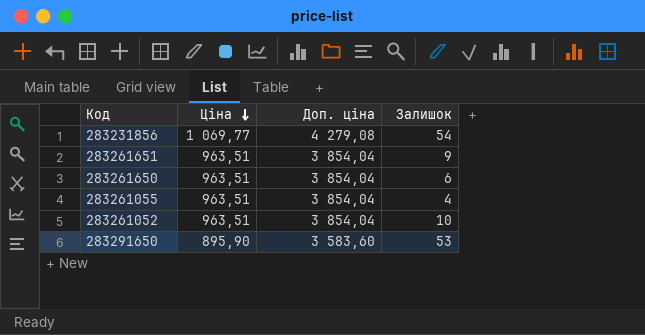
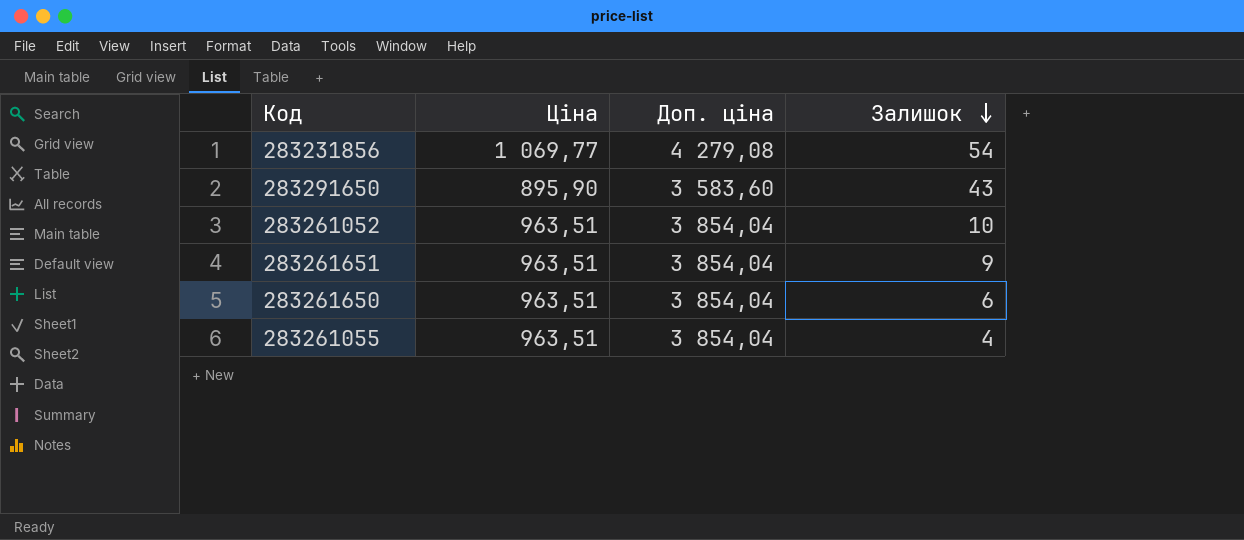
row order: Ціна descending -> Залишок descending
283291650 | Залишок: 53 -> 43

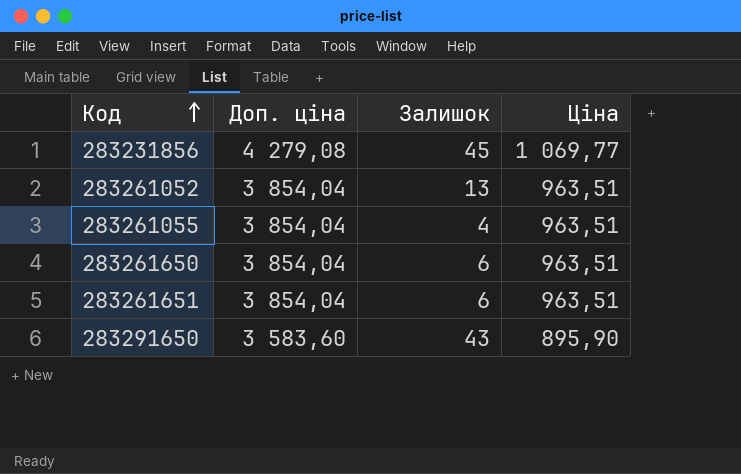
row order: Залишок descending -> Код ascending
column Ціна | position: 2 -> 4
283231856 | Залишок: 54 -> 45
283261052 | Залишок: 10 -> 13
283261651 | Залишок: 9 -> 6

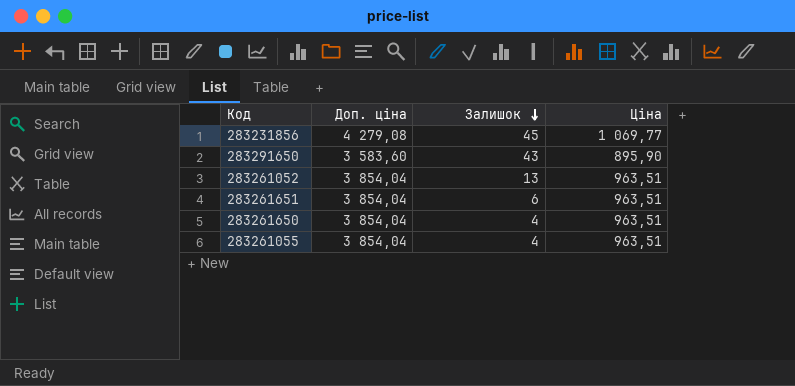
row order: Код ascending -> Залишок descending
283261650 | Залишок: 6 -> 4

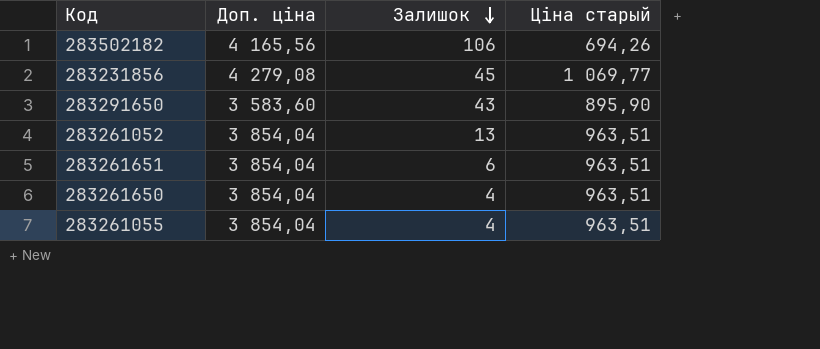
column name: Ціна -> Ціна старый
row 283502182: none -> 4 165,56 | 106 | 694,26

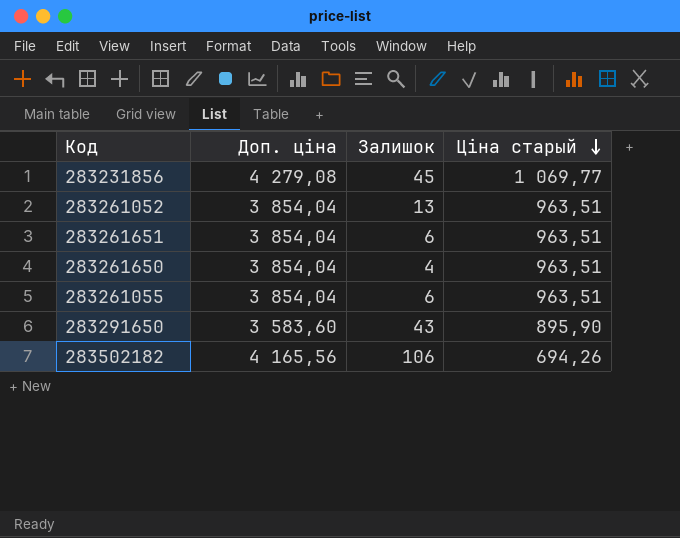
row order: Залишок descending -> Ціна старый descending
283261055 | Залишок: 4 -> 6

